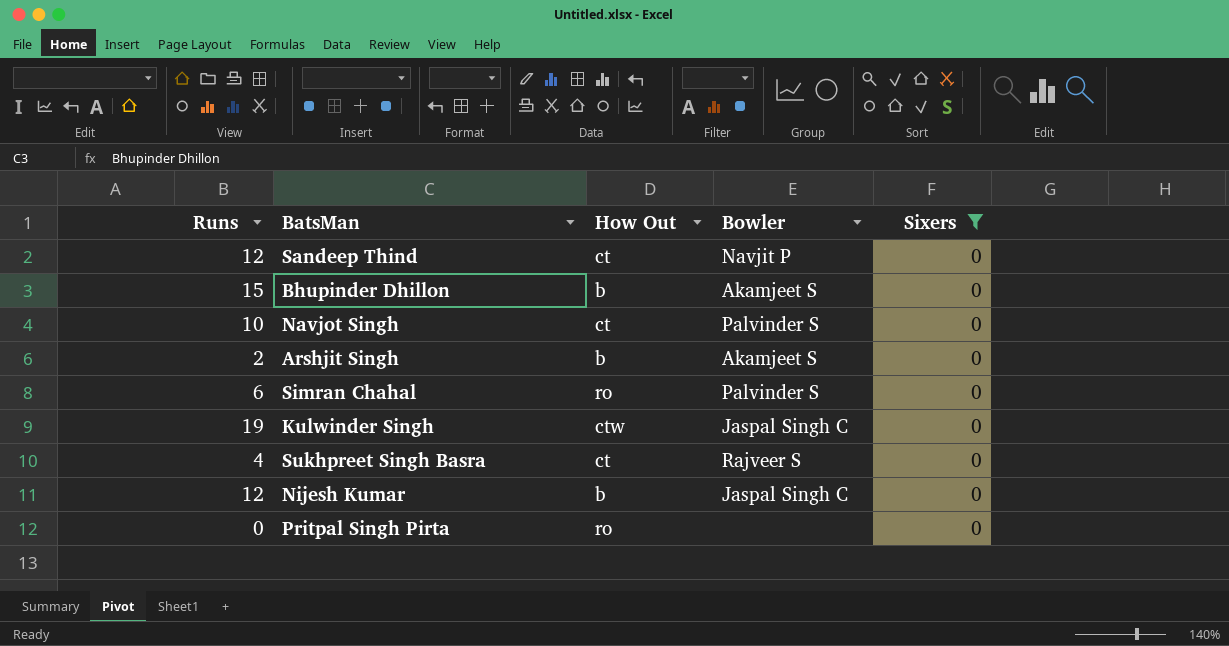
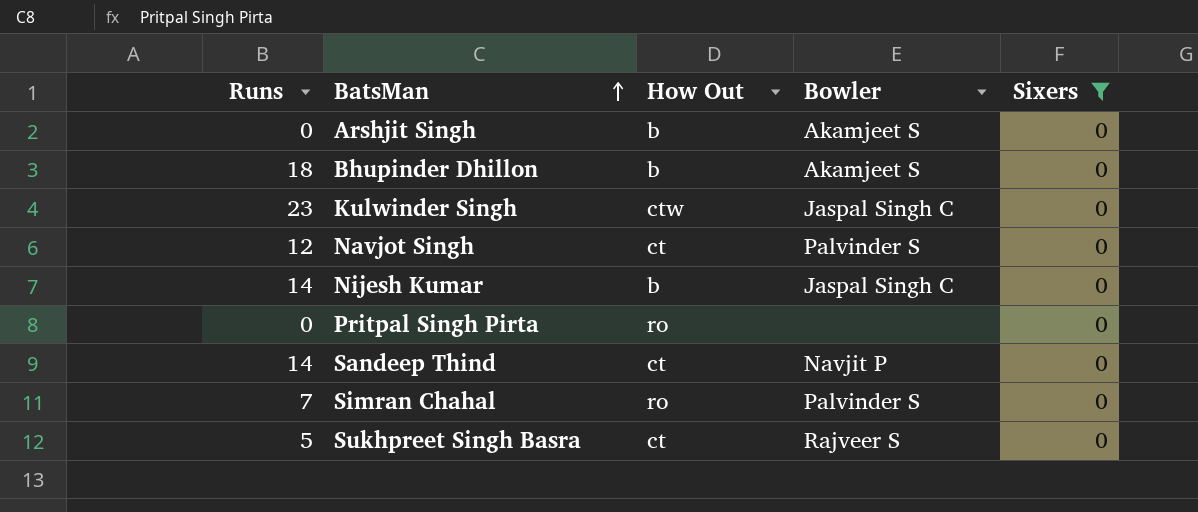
row order: none -> BatsMan ascending
Arshjit Singh | Runs: 2 -> 0
Bhupinder Dhillon | Runs: 15 -> 18
Kulwinder Singh | Runs: 19 -> 23
Navjot Singh | Runs: 10 -> 12
Nijesh Kumar | Runs: 12 -> 14
Sandeep Thind | Runs: 12 -> 14
Simran Chahal | Runs: 6 -> 7
Sukhpreet Singh Basra | Runs: 4 -> 5

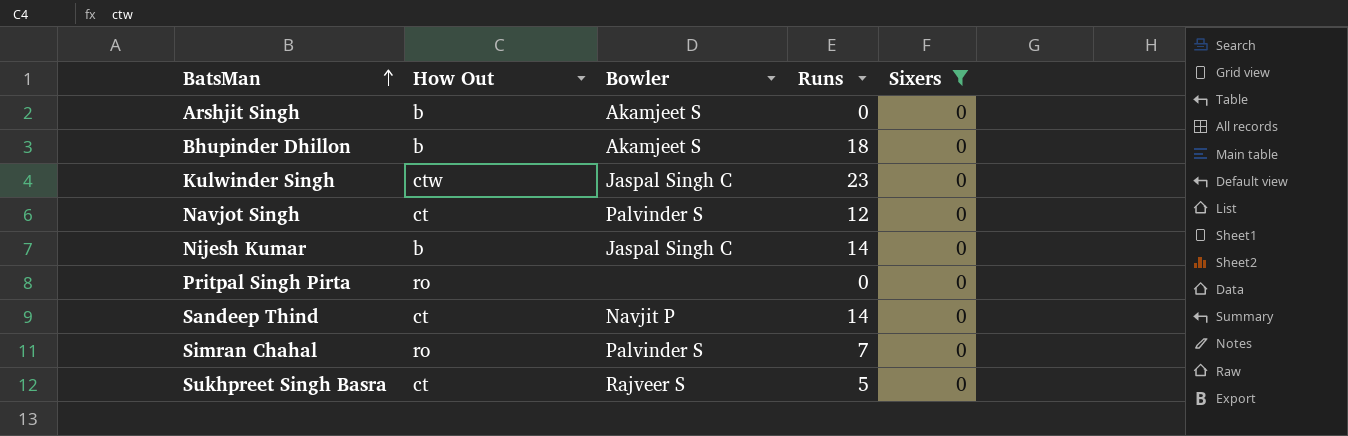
column Runs | position: 1 -> 4

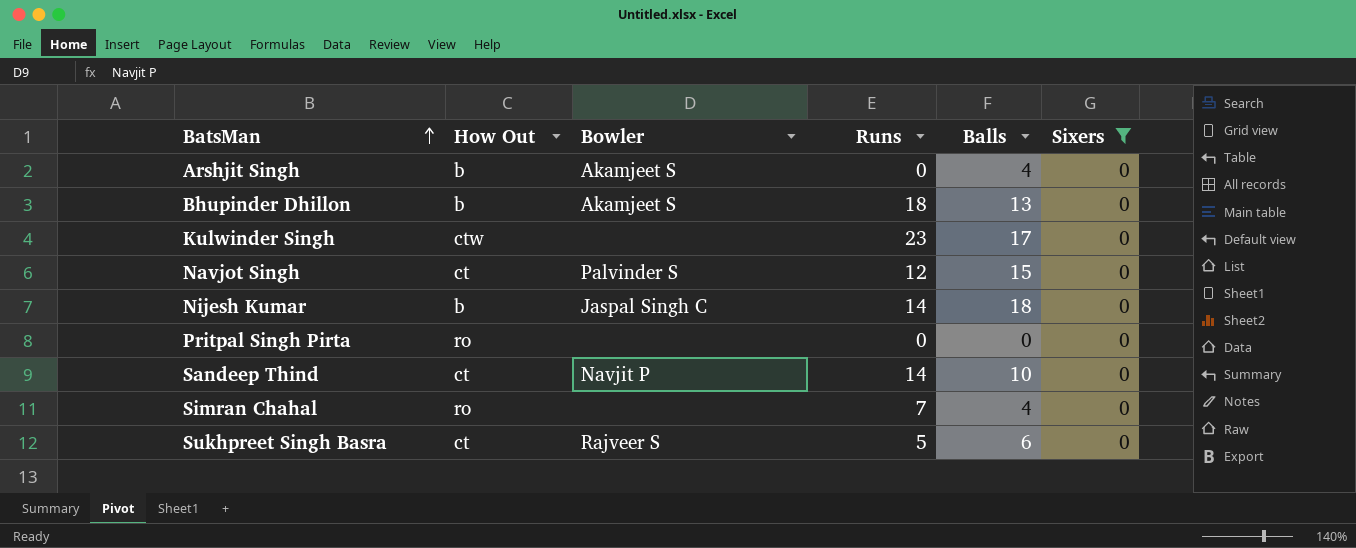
column Balls | position: none -> 5
Kulwinder Singh | Bowler: Jaspal Singh C -> none
Simran Chahal | Bowler: Palvinder S -> none

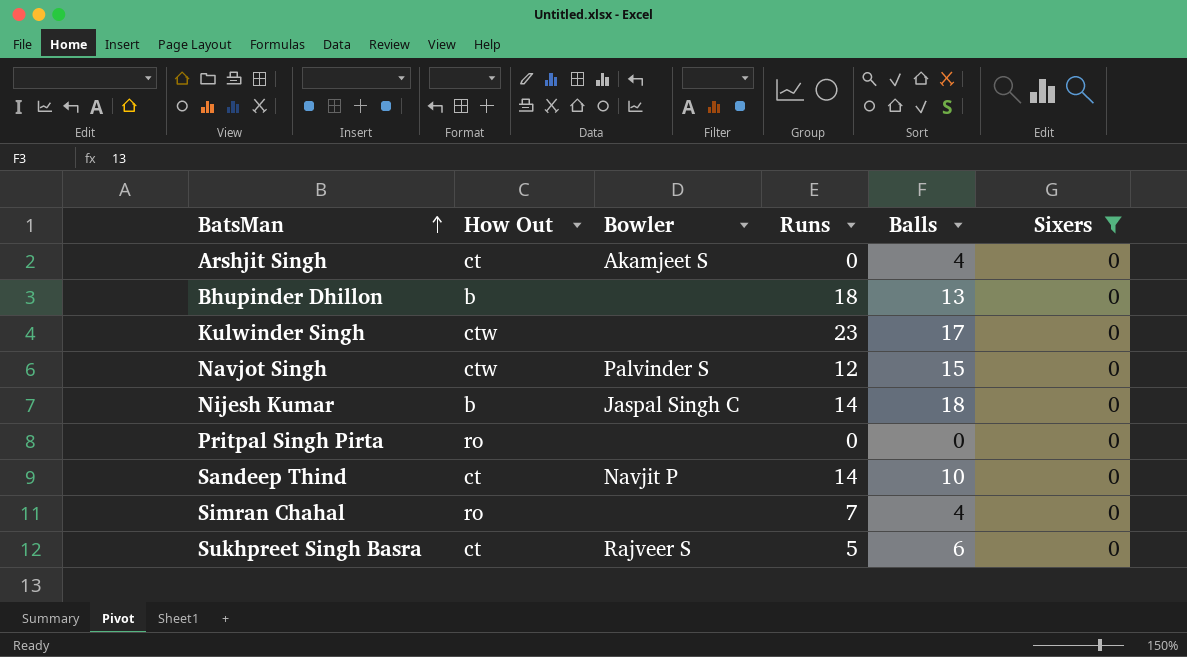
Arshjit Singh | How Out: b -> ct
Bhupinder Dhillon | Bowler: Akamjeet S -> none
Navjot Singh | How Out: ct -> ctw

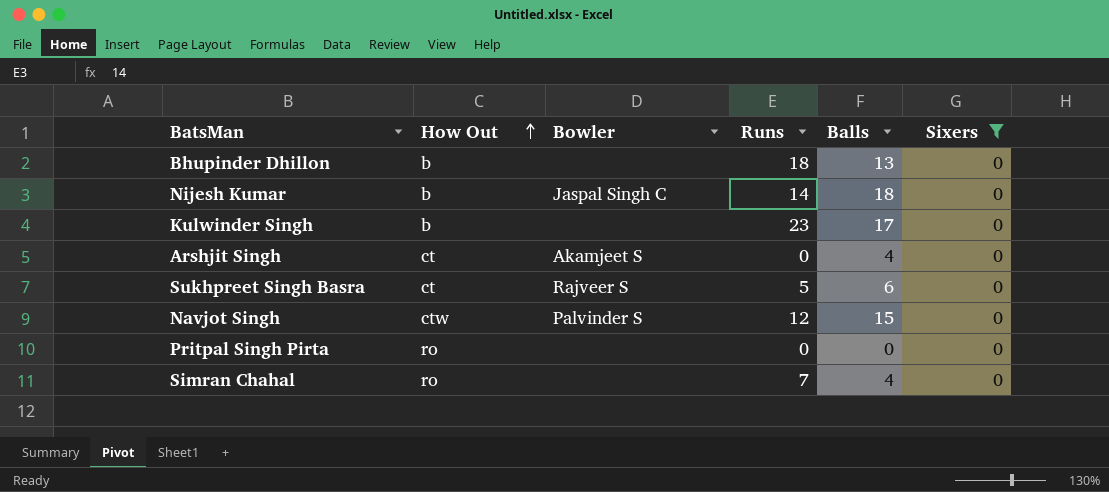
row order: BatsMan ascending -> How Out ascending
row Sandeep Thind: ct | Navjit P | 14 | 10 | 0 -> none
Kulwinder Singh | How Out: ctw -> b

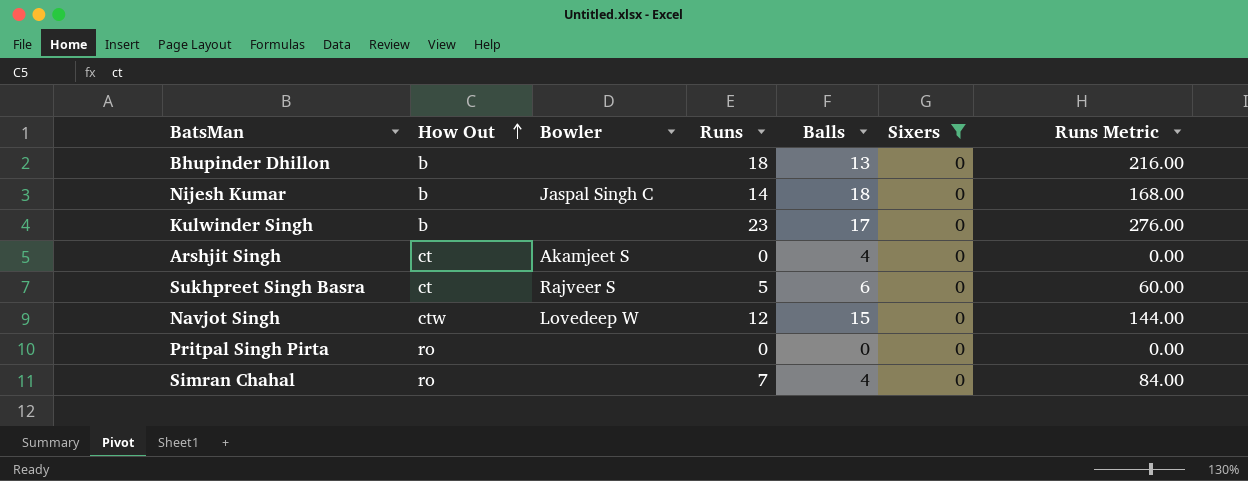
column Runs Metric | formula: none -> [Runs] * 12
Navjot Singh | Bowler: Palvinder S -> Lovedeep W

